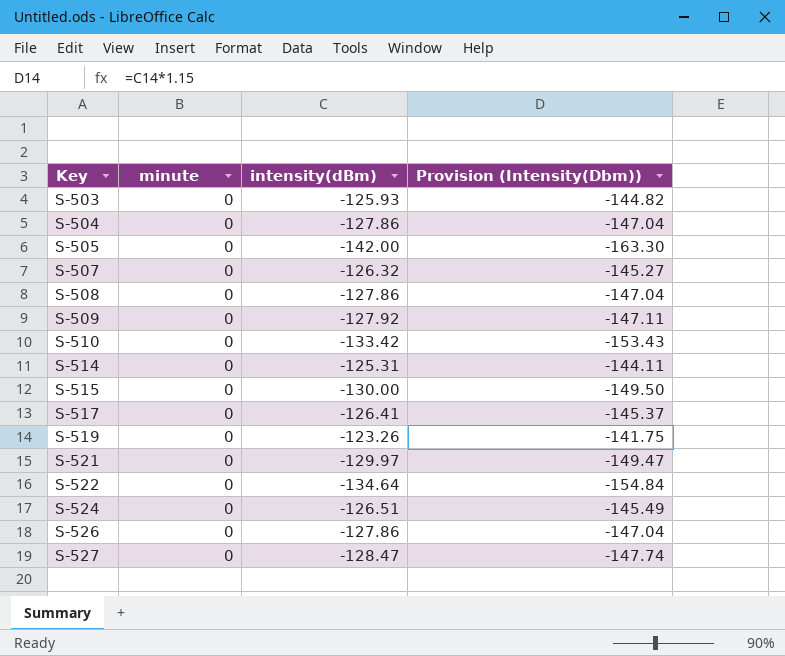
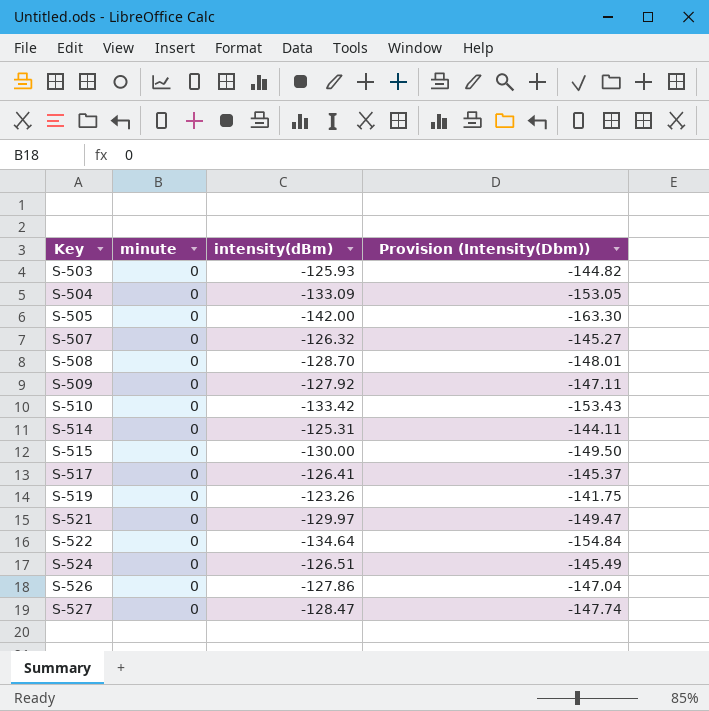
S-504 | intensity(dBm): -127.86 -> -133.09
S-504 | Provision (Intensity(Dbm)): -147.04 -> -153.05
S-508 | intensity(dBm): -127.86 -> -128.70
S-508 | Provision (Intensity(Dbm)): -147.04 -> -148.01

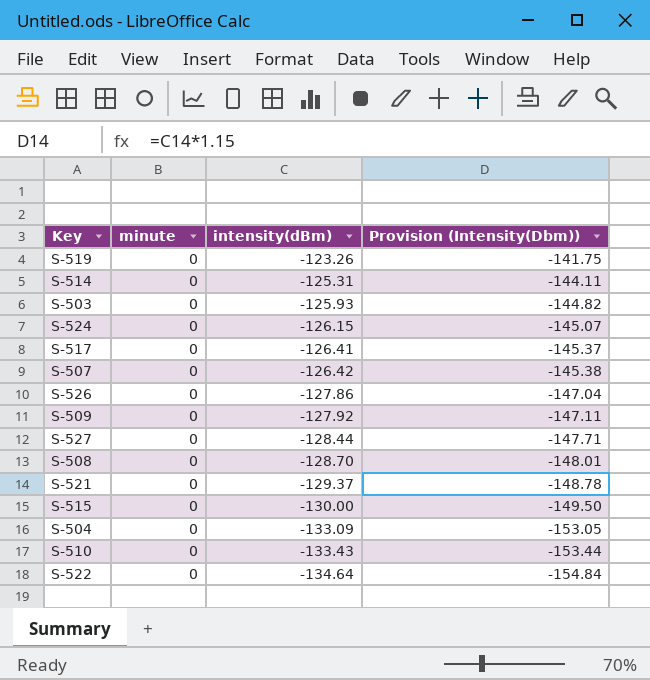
row order: Key ascending -> intensity(dBm) descending
row S-505: 0 | -142.00 | -163.30 -> none
S-524 | intensity(dBm): -126.51 -> -126.15
S-524 | Provision (Intensity(Dbm)): -145.49 -> -145.07
S-507 | intensity(dBm): -126.32 -> -126.42
S-507 | Provision (Intensity(Dbm)): -145.27 -> -145.38
S-527 | intensity(dBm): -128.47 -> -128.44
S-527 | Provision (Intensity(Dbm)): -147.74 -> -147.71
S-521 | intensity(dBm): -129.97 -> -129.37
S-521 | Provision (Intensity(Dbm)): -149.47 -> -148.78
S-510 | intensity(dBm): -133.42 -> -133.43
S-510 | Provision (Intensity(Dbm)): -153.43 -> -153.44

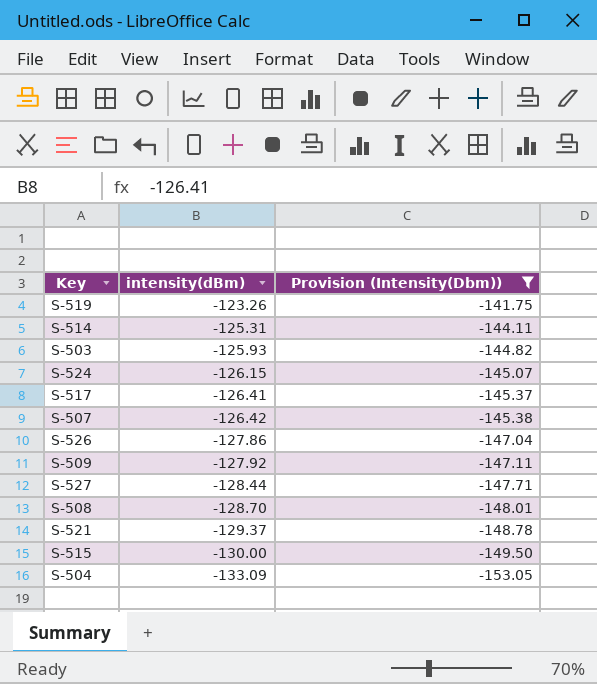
filter: none -> Provision (Intensity(Dbm)) >= -153.05
column minute | position: 2 -> none

